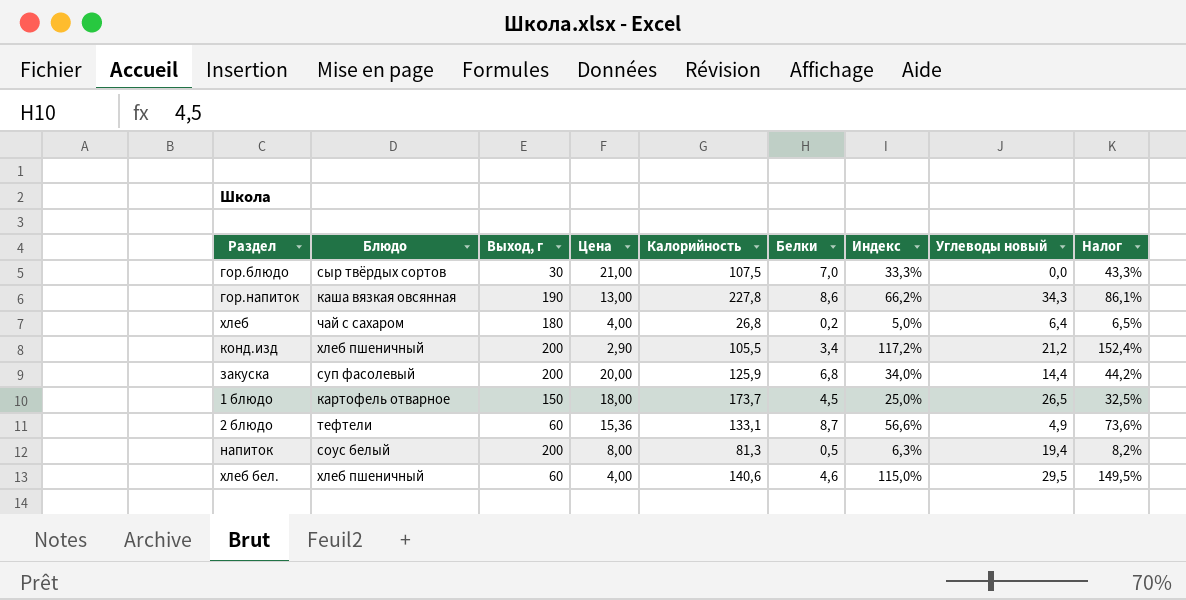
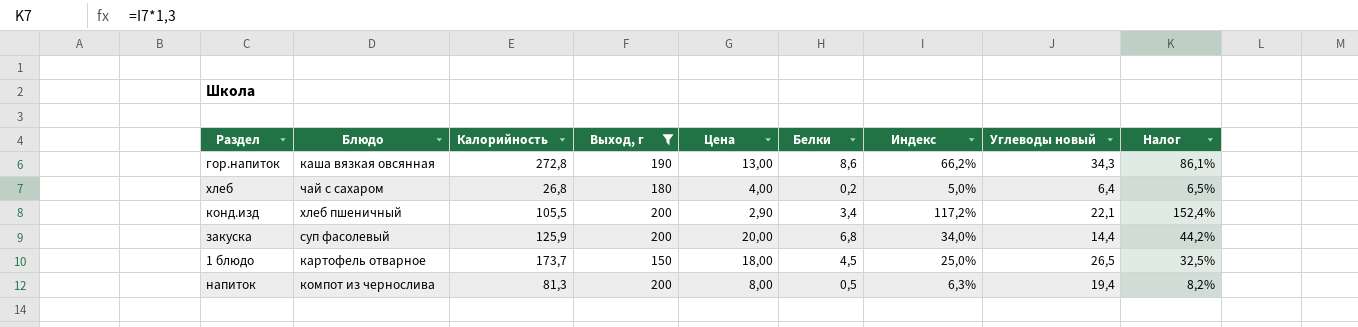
filter: none -> Выход, г >= 150
column Калорийность | position: 5 -> 3
гор.напиток | Калорийность: 227,8 -> 272,8
конд.изд | Углеводы новый: 21,2 -> 22,1
напиток | Блюдо: соус белый -> компот из чернослива

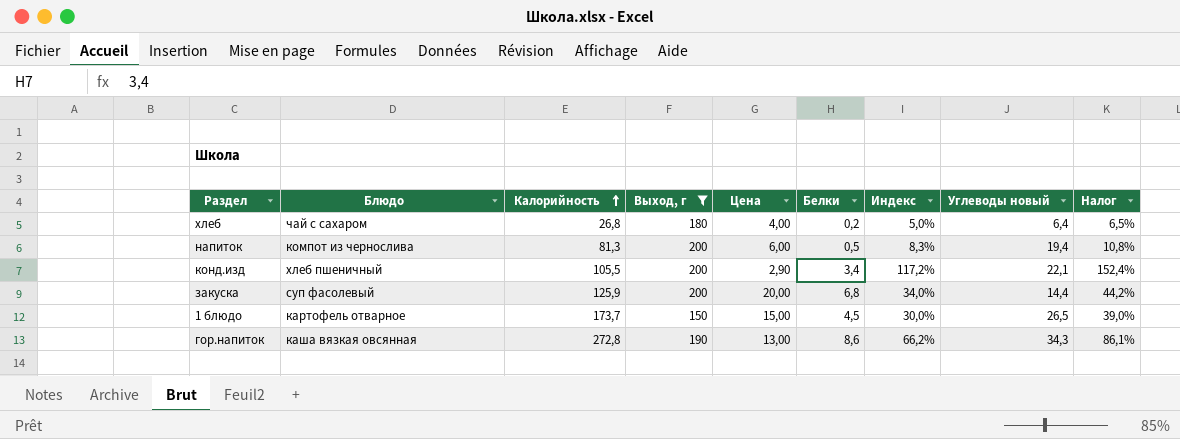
row order: none -> Калорийность ascending
напиток | Цена: 8,00 -> 6,00
напиток | Индекс: 6,3% -> 8,3%
напиток | Налог: 8,2% -> 10,8%
1 блюдо | Цена: 18,00 -> 15,00
1 блюдо | Индекс: 25,0% -> 30,0%
1 блюдо | Налог: 32,5% -> 39,0%

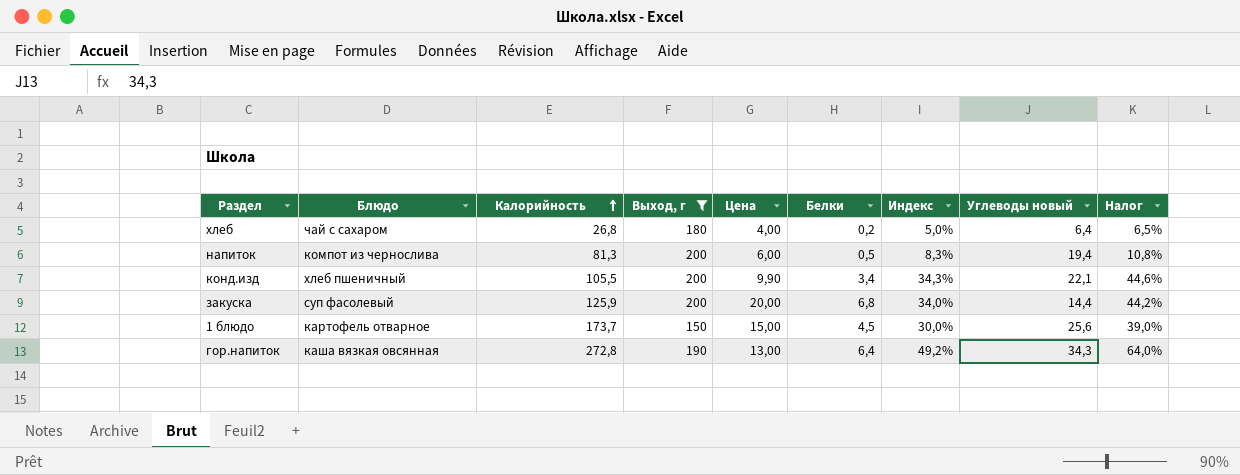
конд.изд | Цена: 2,90 -> 9,90
конд.изд | Индекс: 117,2% -> 34,3%
конд.изд | Налог: 152,4% -> 44,6%
1 блюдо | Углеводы новый: 26,5 -> 25,6
гор.напиток | Белки: 8,6 -> 6,4
гор.напиток | Индекс: 66,2% -> 49,2%
гор.напиток | Налог: 86,1% -> 64,0%

